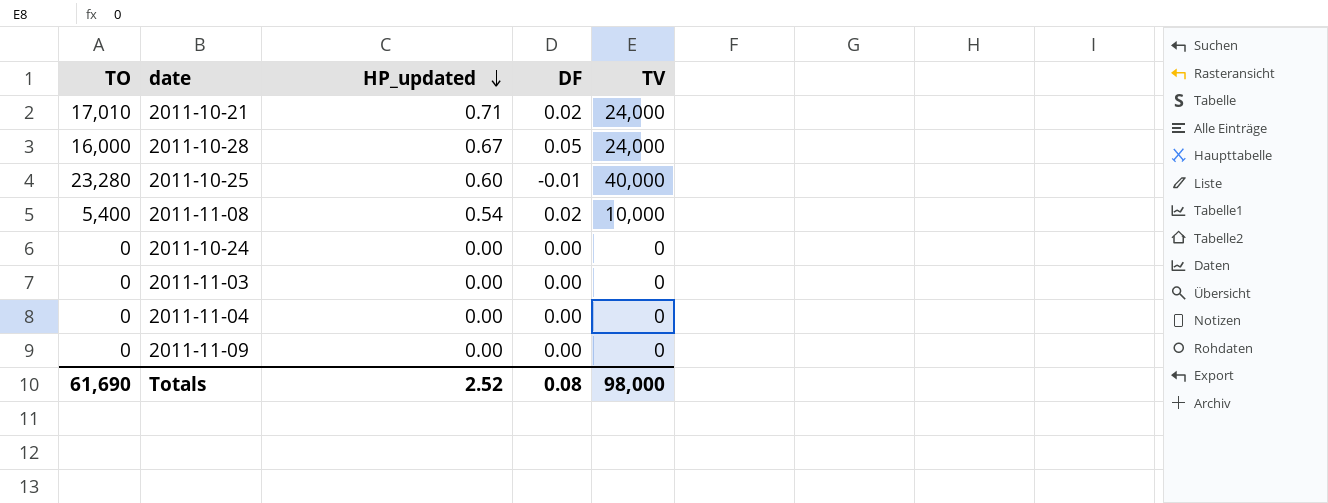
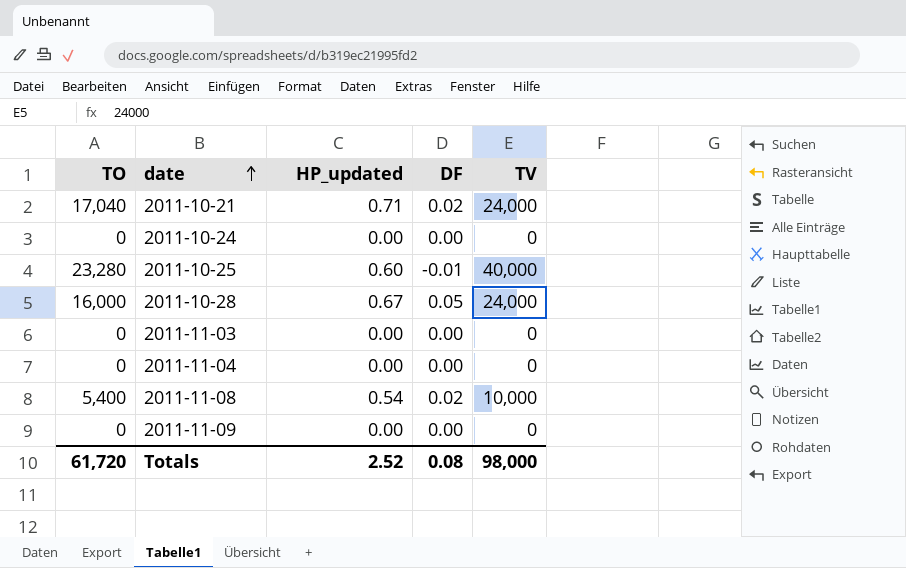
row order: HP_updated descending -> date ascending
2011-10-21 | TO: 17,010 -> 17,040
Totals | TO: 61,690 -> 61,720

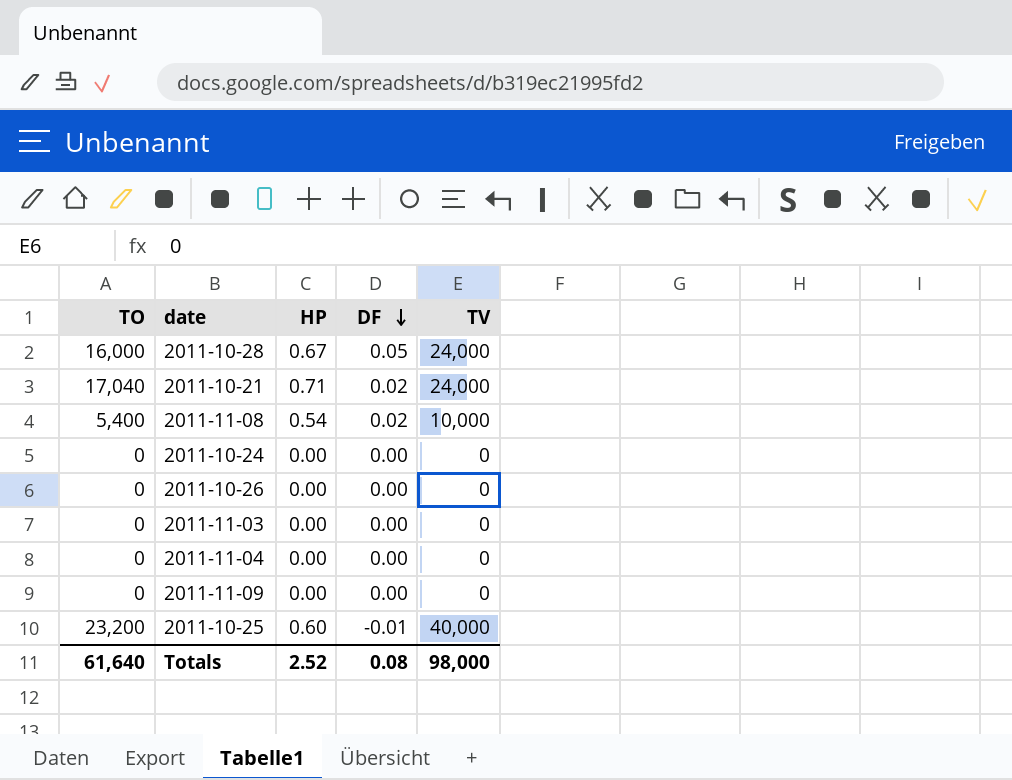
row order: date ascending -> DF descending
column name: HP_updated -> HP
row 2011-10-26: none -> 0 | 0.00 | 0.00 | 0
2011-10-25 | TO: 23,280 -> 23,200
Totals | TO: 61,720 -> 61,640

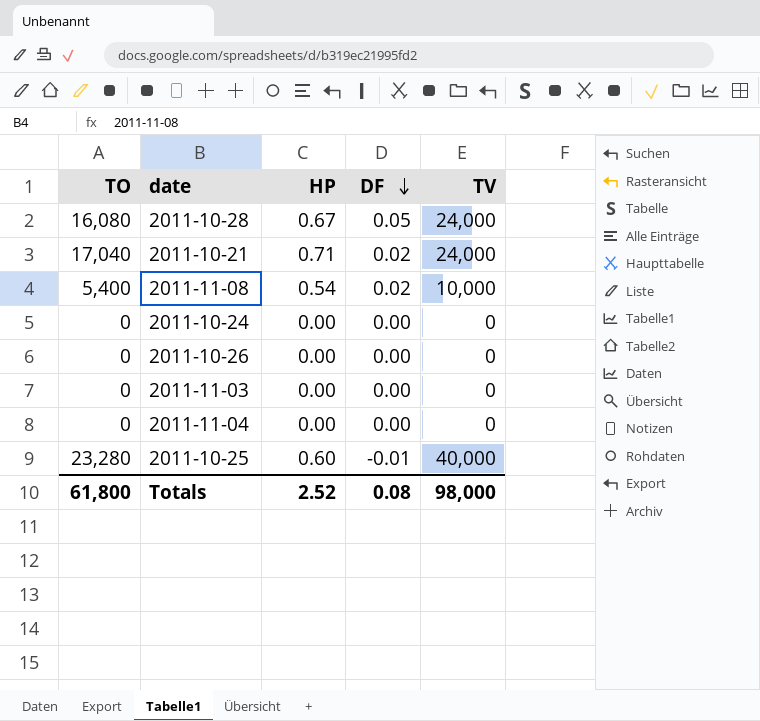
row 2011-11-09: 0 | 0.00 | 0.00 | 0 -> none
2011-10-28 | TO: 16,000 -> 16,080
2011-10-25 | TO: 23,200 -> 23,280
Totals | TO: 61,640 -> 61,800

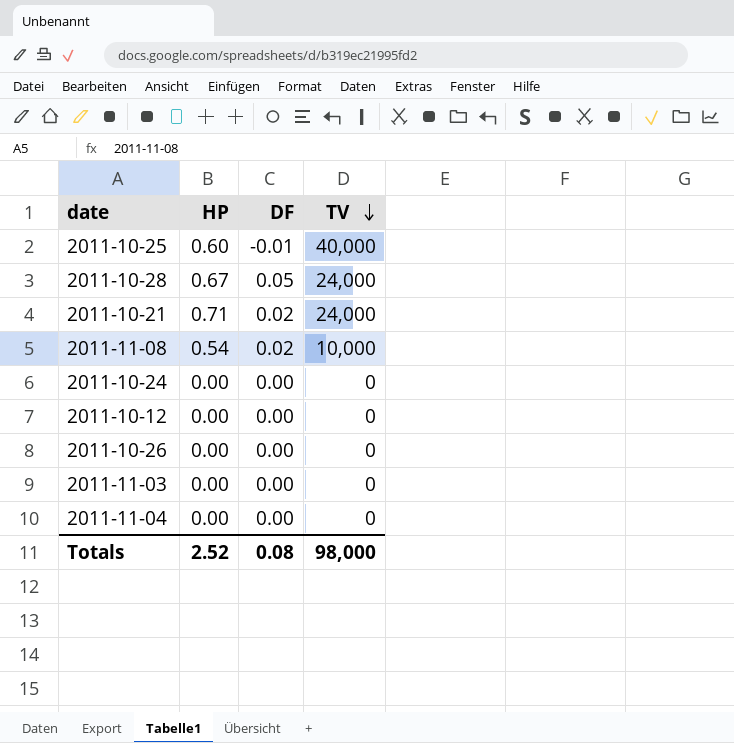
row order: DF descending -> TV descending
column TO | position: 1 -> none
row 2011-10-12: none -> 0.00 | 0.00 | 0

